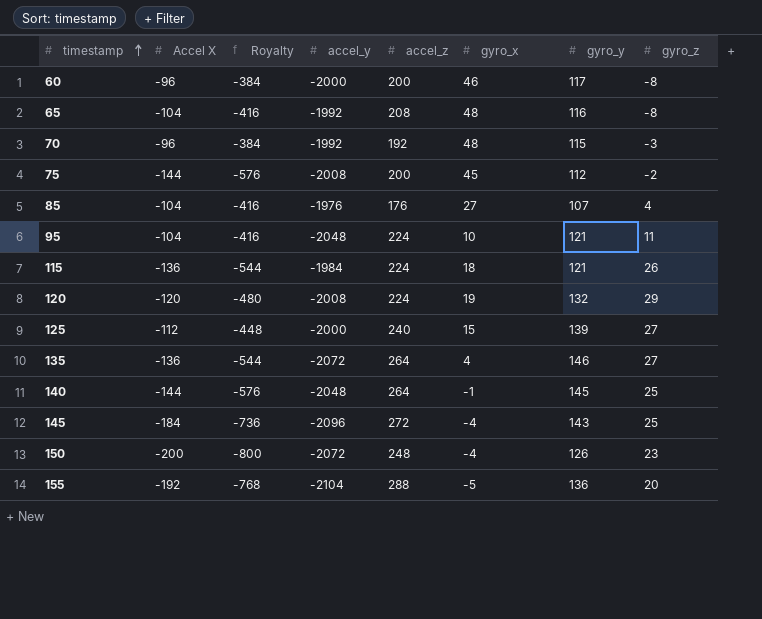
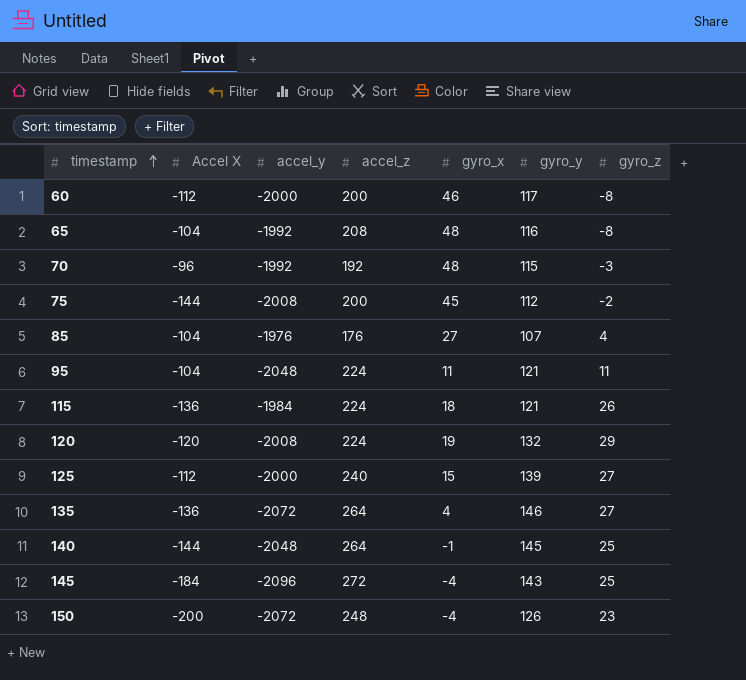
column Royalty | formula: [Accel X] * 4 -> none
row 155: -192 | -768 | -2104 | 288 | -5 | 136 | 20 -> none
60 | Accel X: -96 -> -112
95 | gyro_x: 10 -> 11

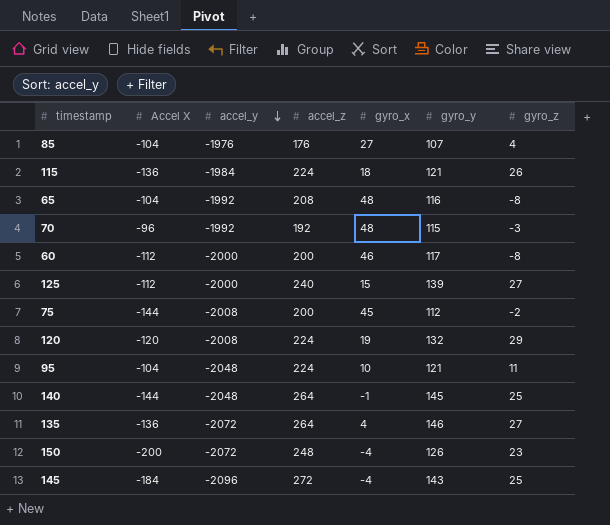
row order: timestamp ascending -> accel_y descending
95 | gyro_x: 11 -> 10

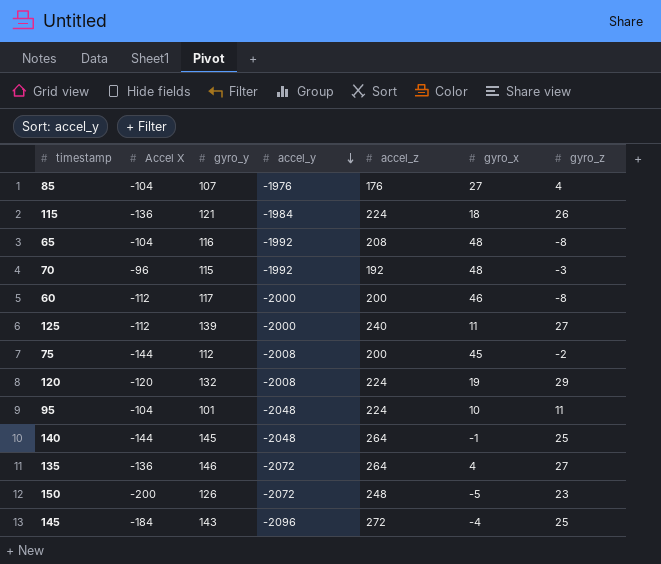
column gyro_y | position: 6 -> 3
125 | gyro_x: 15 -> 11
95 | gyro_y: 121 -> 101
150 | gyro_x: -4 -> -5

